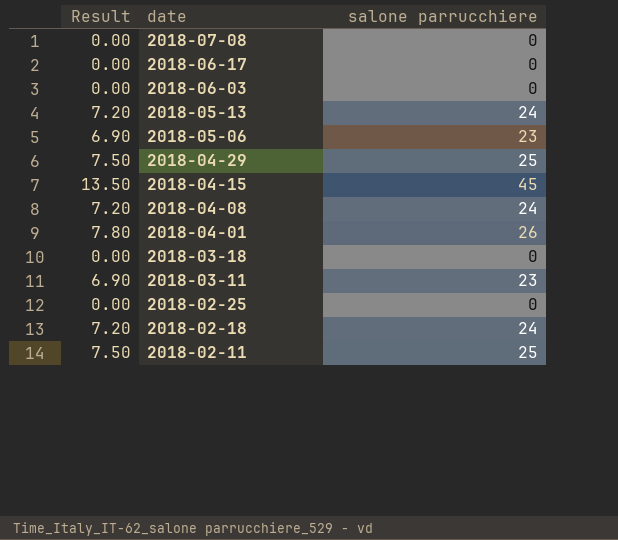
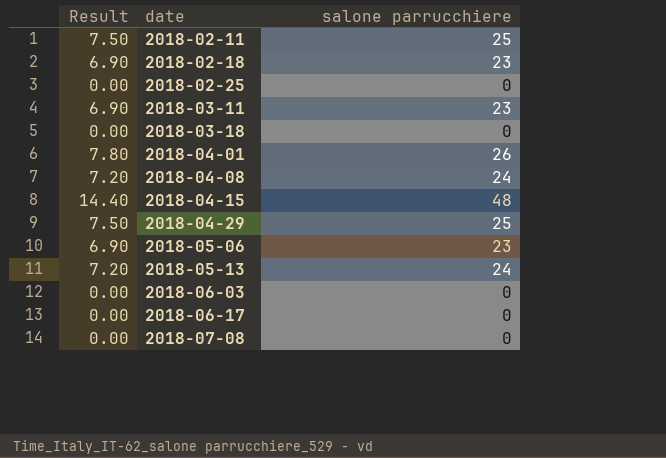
row order: date descending -> date ascending
2018-02-18 | Result: 7.20 -> 6.90
2018-02-18 | salone parrucchiere: 24 -> 23
2018-04-15 | Result: 13.50 -> 14.40
2018-04-15 | salone parrucchiere: 45 -> 48

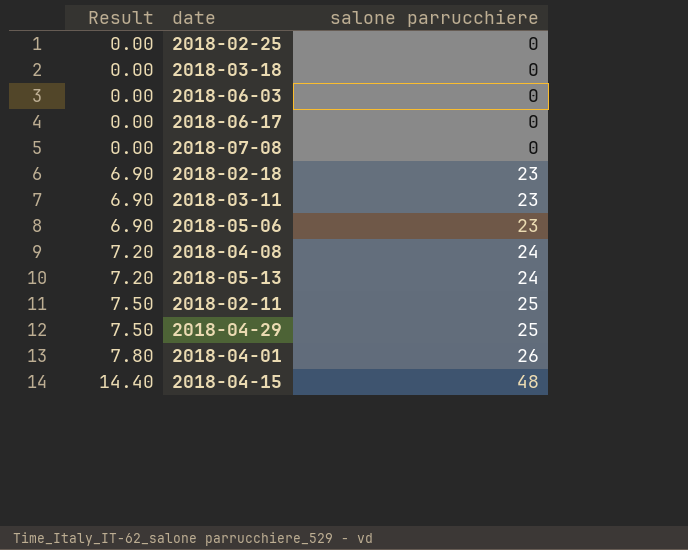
row order: date ascending -> Result ascending

